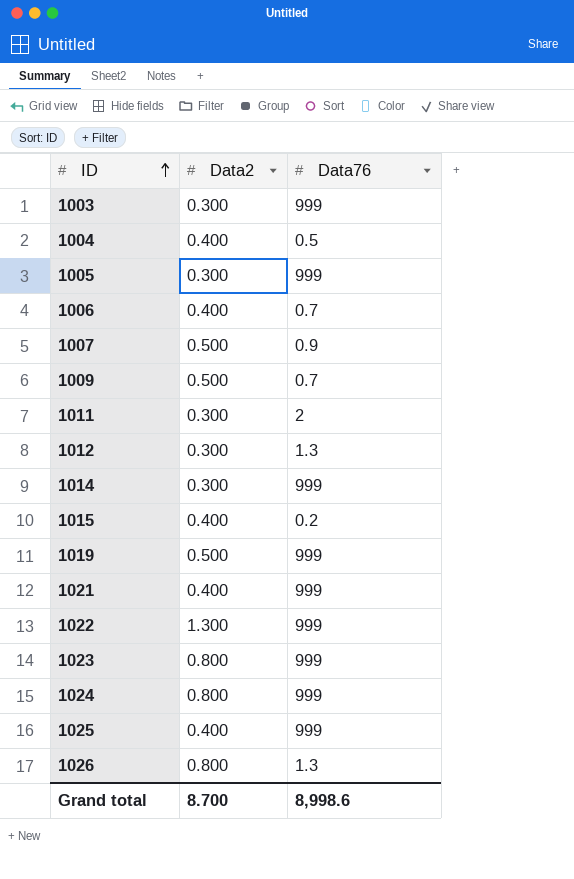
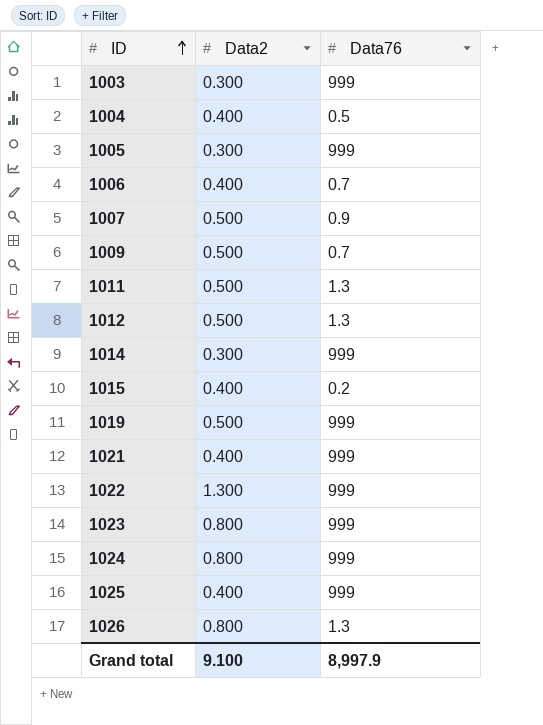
1011 | Data2: 0.300 -> 0.500
1011 | Data76: 2 -> 1.3
1012 | Data2: 0.300 -> 0.500
Grand total | Data2: 8.700 -> 9.100
Grand total | Data76: 8,998.6 -> 8,997.9

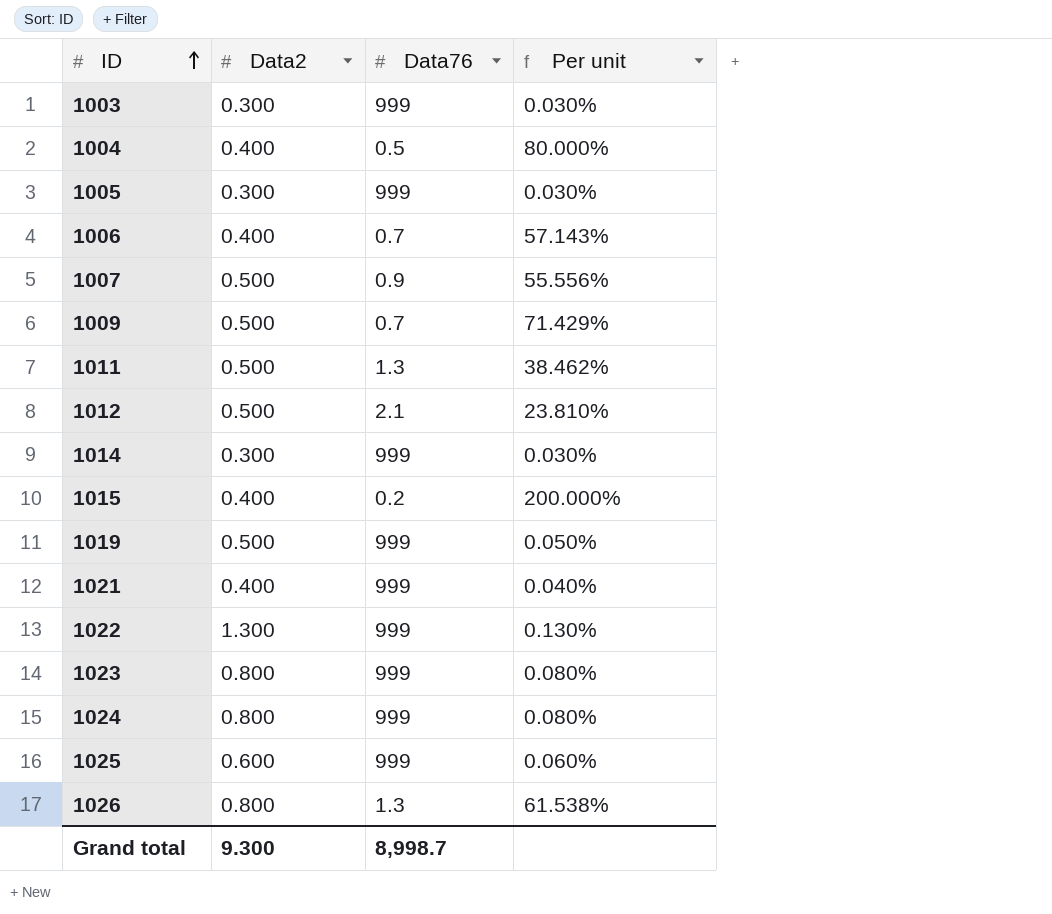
column Per unit | formula: none -> [Data2] / [Data76]
1012 | Data76: 1.3 -> 2.1
1025 | Data2: 0.400 -> 0.600
Grand total | Data2: 9.100 -> 9.300
Grand total | Data76: 8,997.9 -> 8,998.7

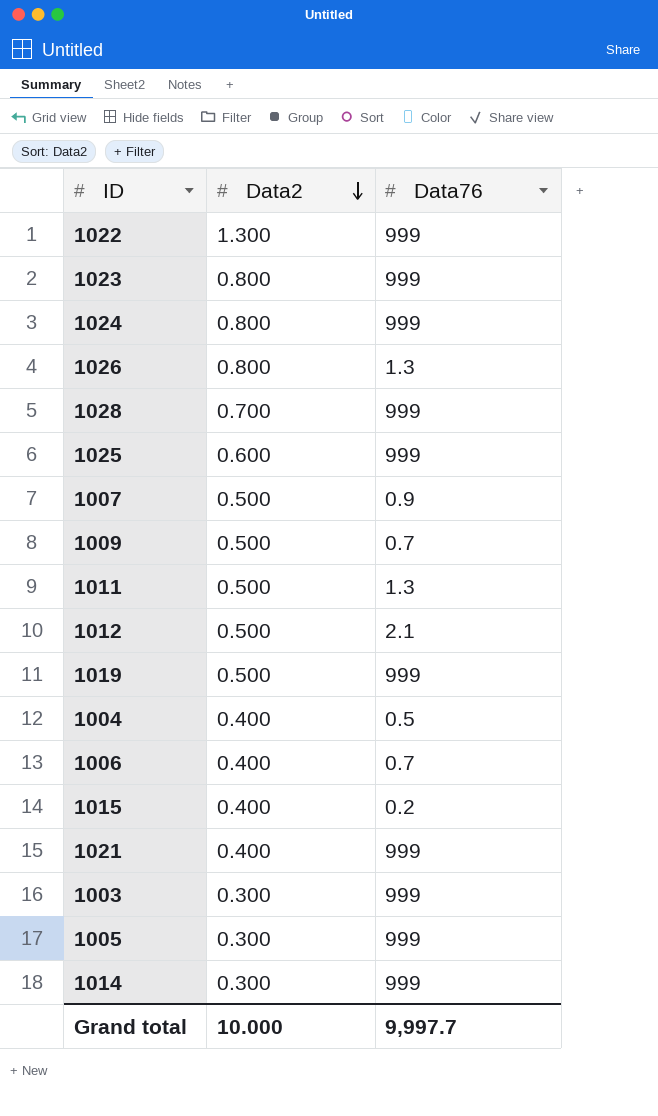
row order: ID ascending -> Data2 descending
column Per unit | formula: [Data2] / [Data76] -> none
row 1028: none -> 0.700 | 999
Grand total | Data2: 9.300 -> 10.000
Grand total | Data76: 8,998.7 -> 9,997.7

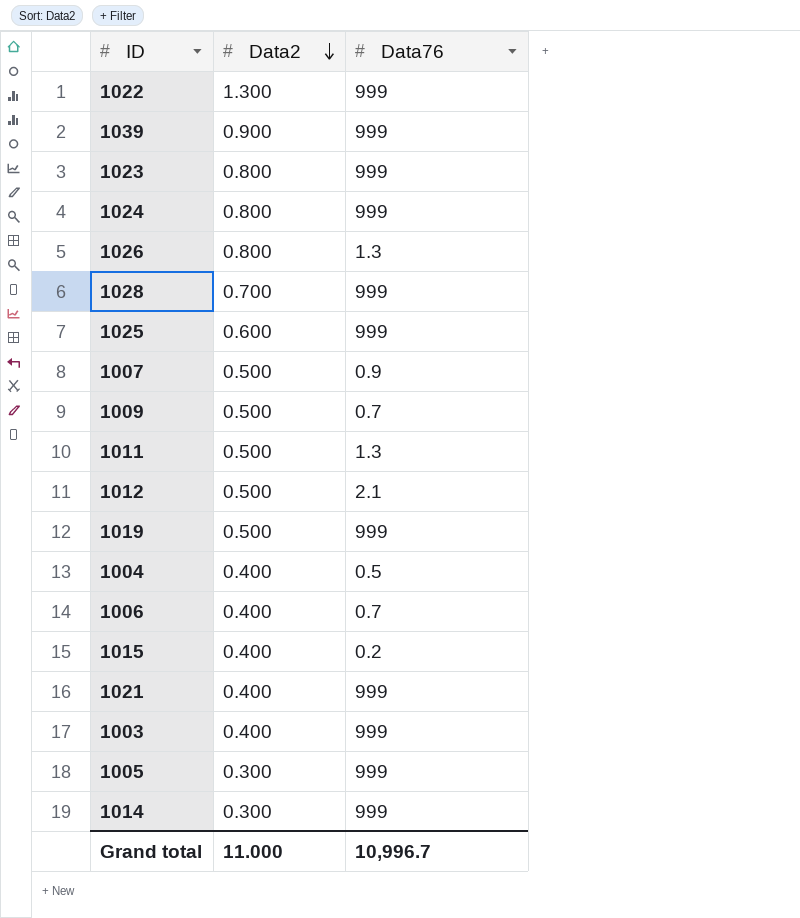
row 1039: none -> 0.900 | 999
1003 | Data2: 0.300 -> 0.400
Grand total | Data2: 10.000 -> 11.000
Grand total | Data76: 9,997.7 -> 10,996.7

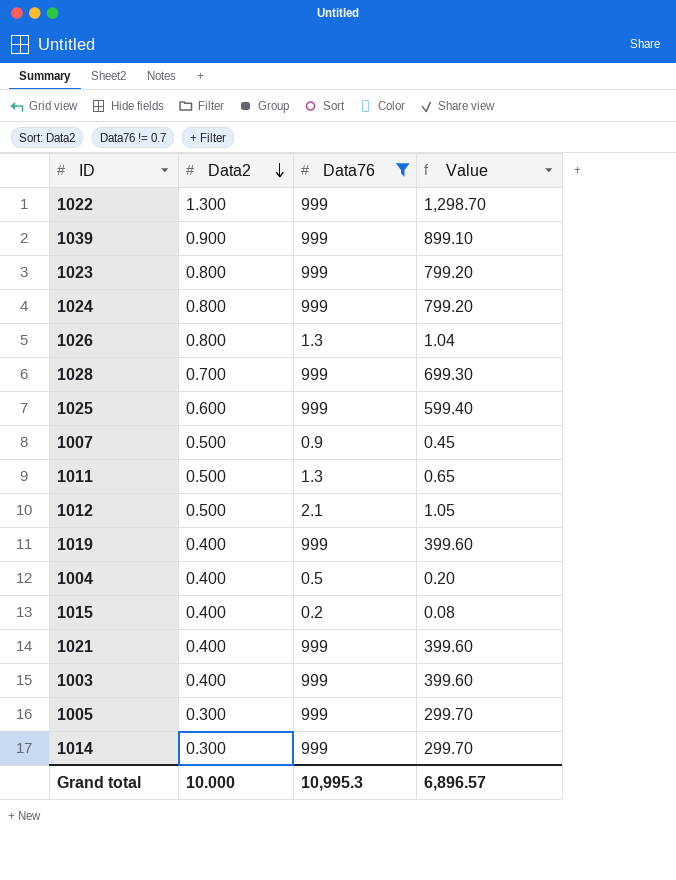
filter: none -> Data76 != 0.7
column Value | formula: none -> [Data2] * [Data76]
1019 | Data2: 0.500 -> 0.400
Grand total | Data2: 11.000 -> 10.000
Grand total | Data76: 10,996.7 -> 10,995.3

